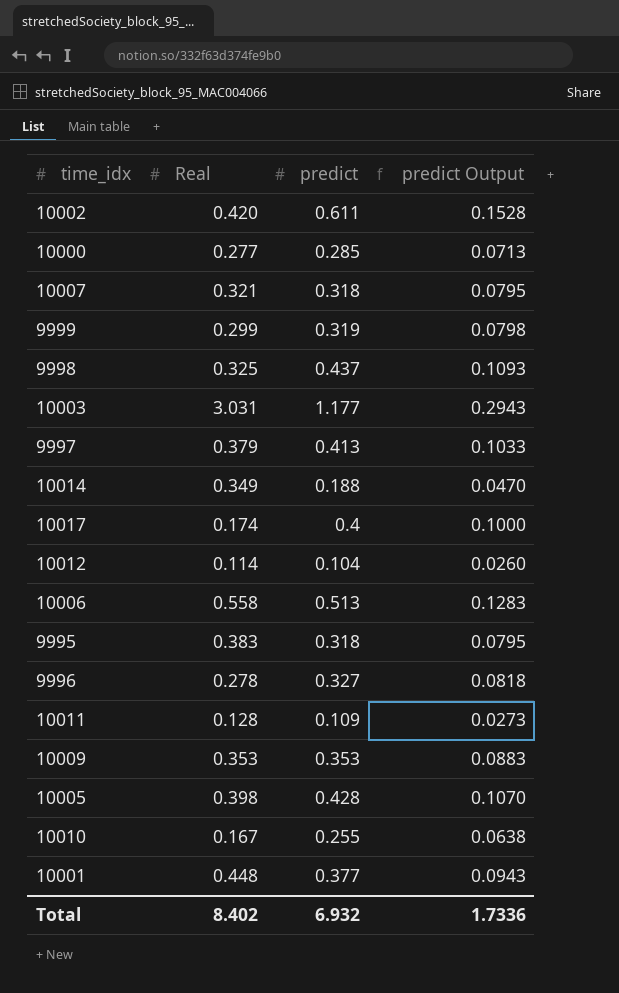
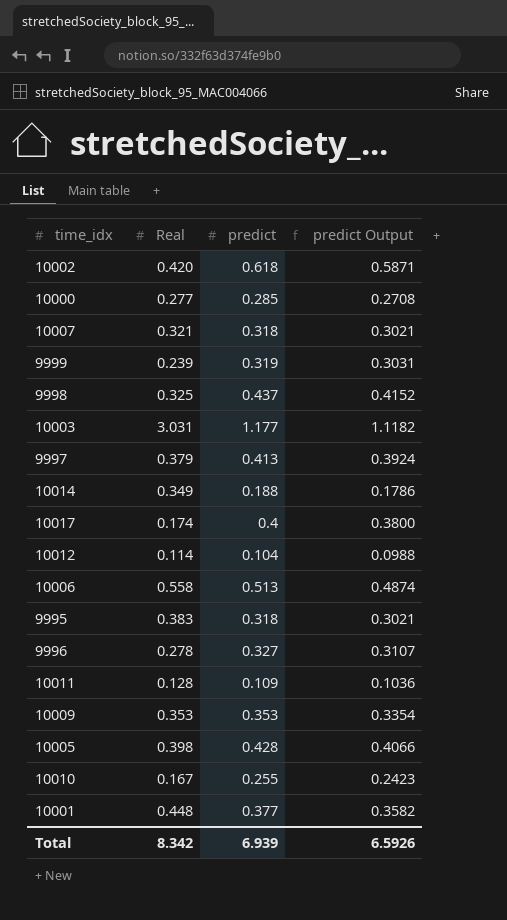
column predict Output | formula: [predict] * 0.25 -> [predict] * 0.95
10002 | predict: 0.611 -> 0.618
9999 | Real: 0.299 -> 0.239
Total | Real: 8.402 -> 8.342
Total | predict: 6.932 -> 6.939
Total | predict Output: 1.7336 -> 6.5926

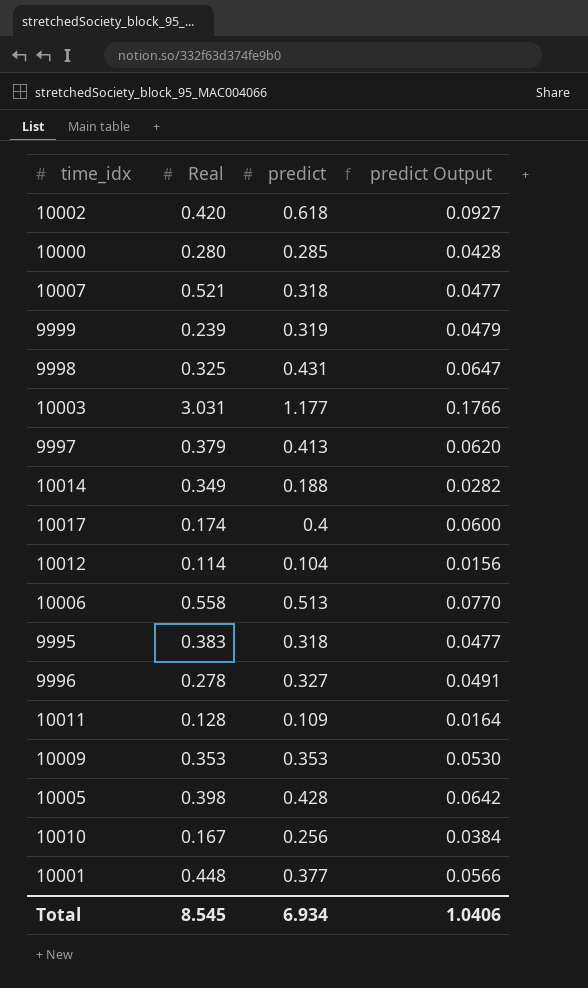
column predict Output | formula: [predict] * 0.95 -> [predict] * 0.15
10000 | Real: 0.277 -> 0.280
10007 | Real: 0.321 -> 0.521
9998 | predict: 0.437 -> 0.431
10010 | predict: 0.255 -> 0.256
Total | Real: 8.342 -> 8.545
Total | predict: 6.939 -> 6.934
Total | predict Output: 6.5926 -> 1.0406

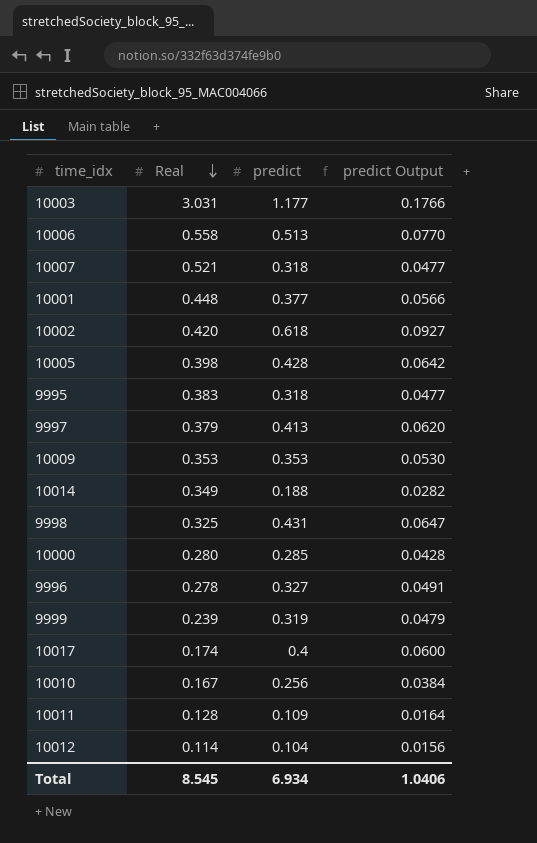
row order: none -> Real descending

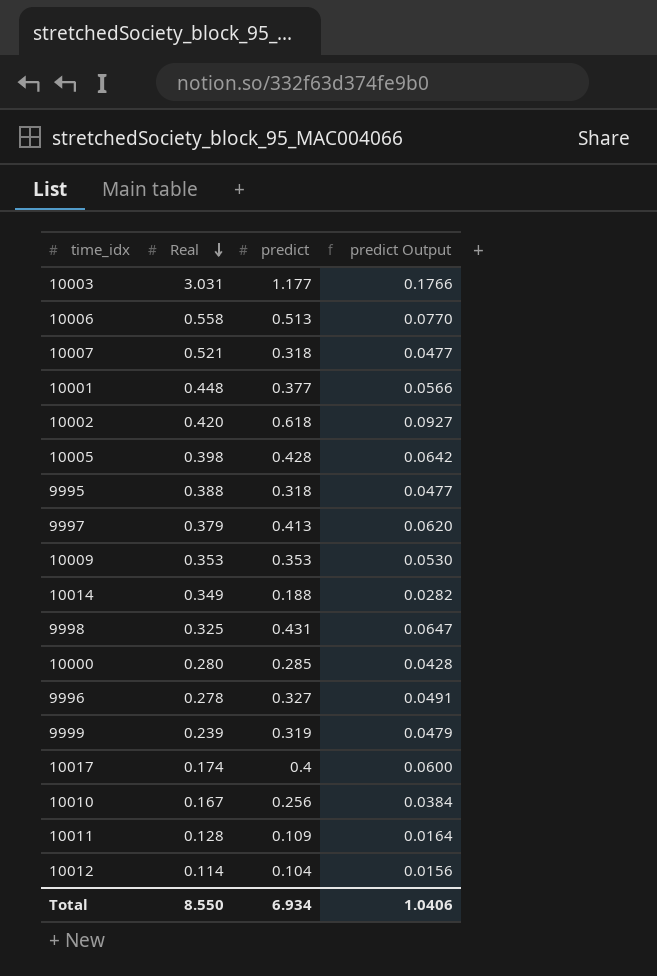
9995 | Real: 0.383 -> 0.388
Total | Real: 8.545 -> 8.550

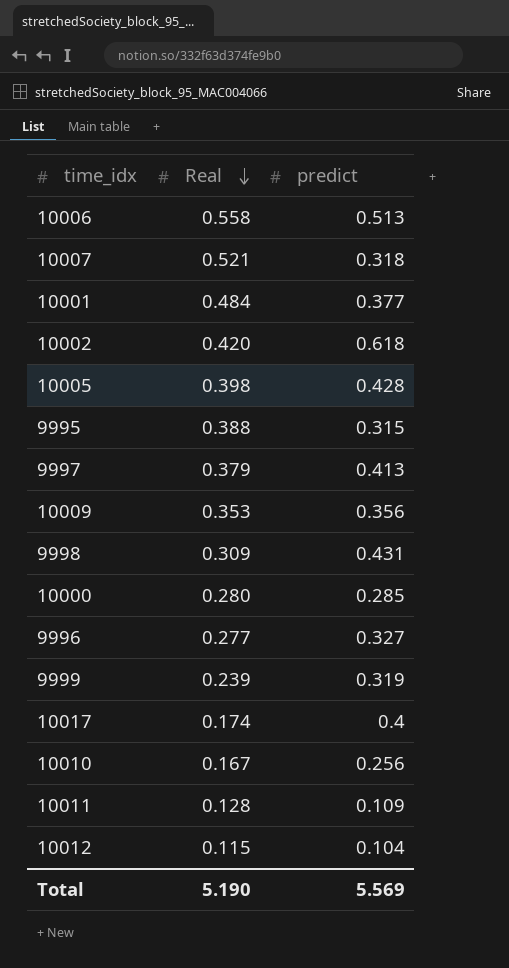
column predict Output | formula: [predict] * 0.15 -> none
row 10003: 3.031 | 1.177 | 0.1766 -> none
row 10014: 0.349 | 0.188 | 0.0282 -> none
10001 | Real: 0.448 -> 0.484
9995 | predict: 0.318 -> 0.315
10009 | predict: 0.353 -> 0.356
9998 | Real: 0.325 -> 0.309
9996 | Real: 0.278 -> 0.277
10012 | Real: 0.114 -> 0.115
Total | Real: 8.550 -> 5.190
Total | predict: 6.934 -> 5.569

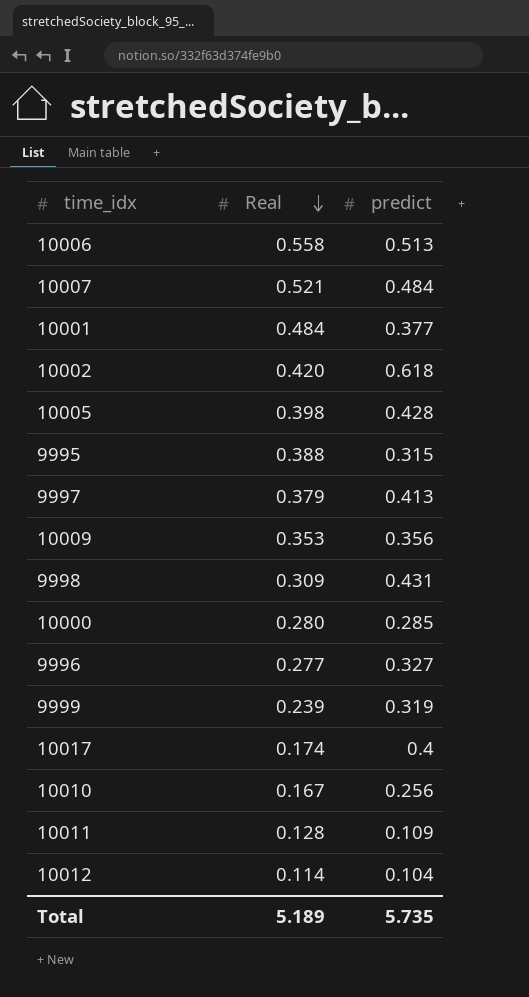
10007 | predict: 0.318 -> 0.484
10012 | Real: 0.115 -> 0.114
Total | Real: 5.190 -> 5.189
Total | predict: 5.569 -> 5.735

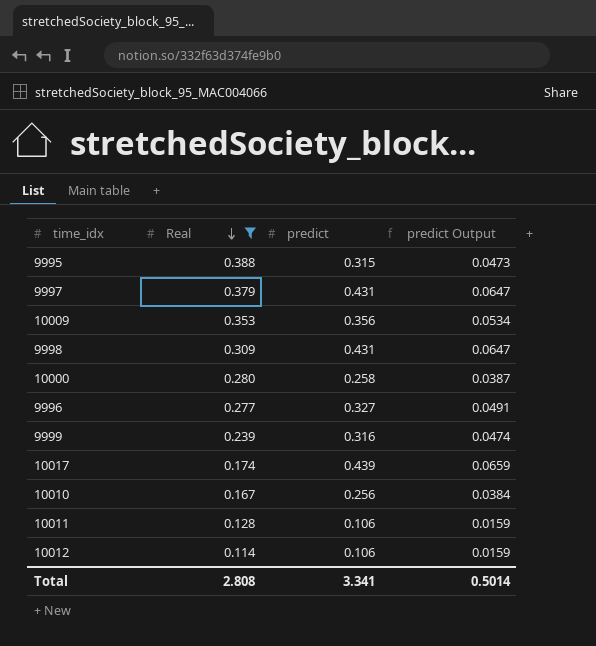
filter: none -> Real <= 0.388
column predict Output | formula: none -> [predict] * 0.15
9997 | predict: 0.413 -> 0.431
10000 | predict: 0.285 -> 0.258
9999 | predict: 0.319 -> 0.316
10017 | predict: 0.4 -> 0.439
10011 | predict: 0.109 -> 0.106
10012 | predict: 0.104 -> 0.106
Total | Real: 5.189 -> 2.808
Total | predict: 5.735 -> 3.341

